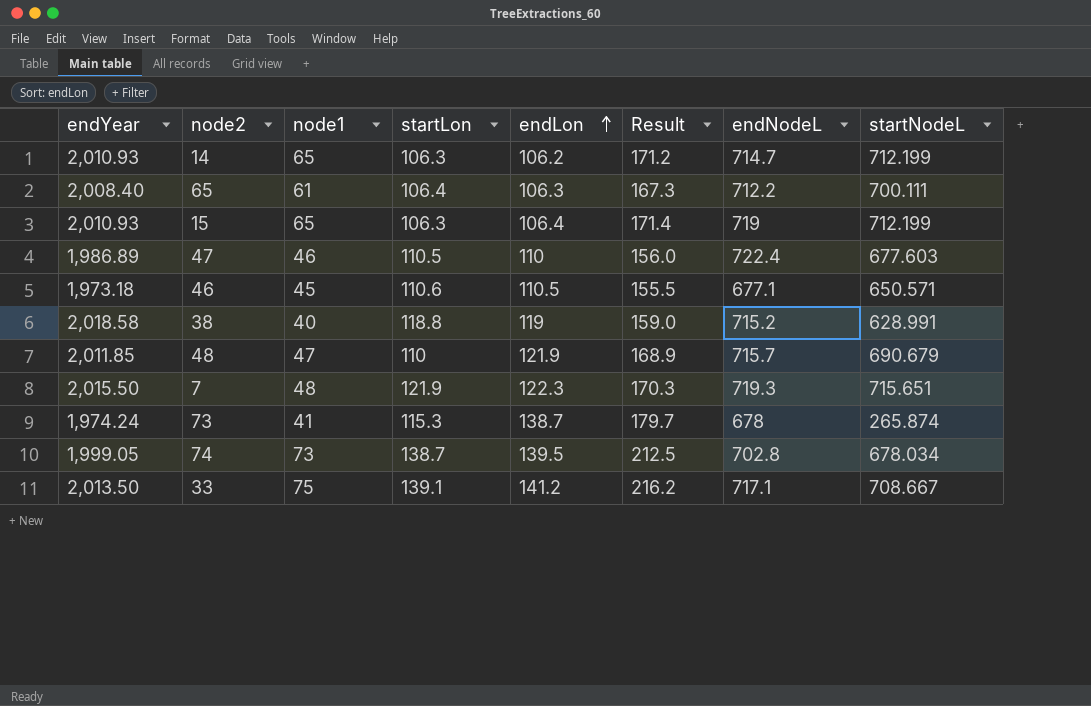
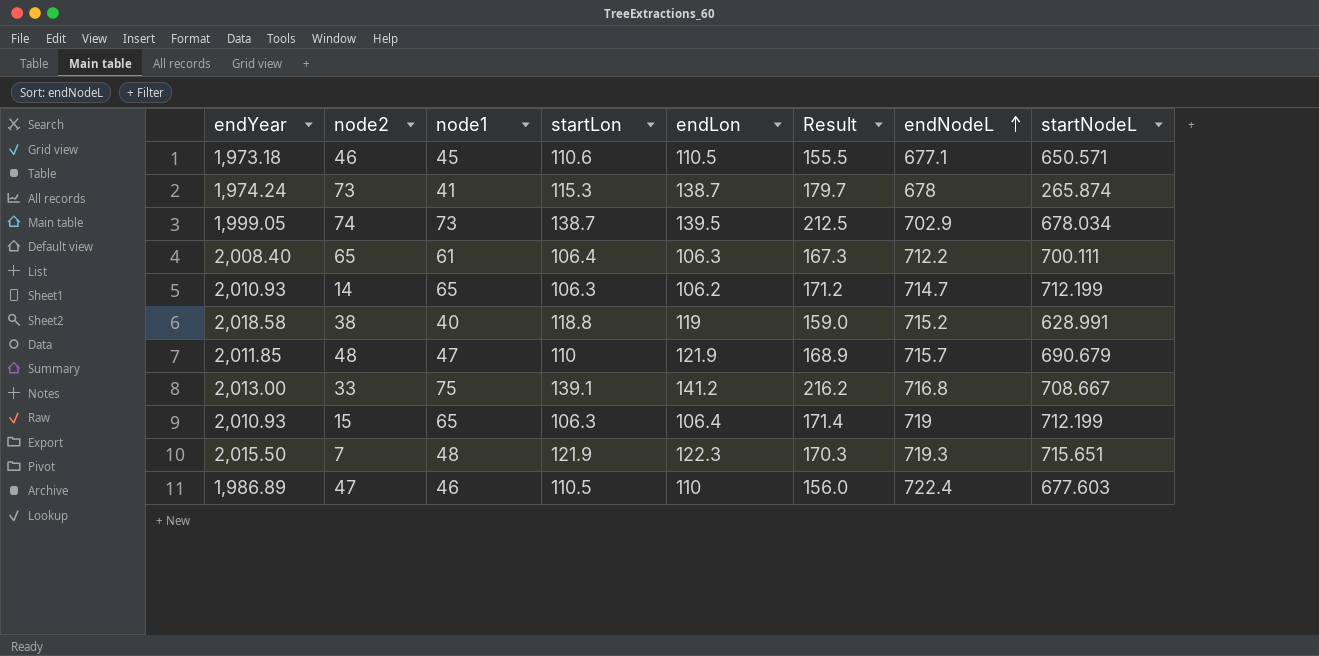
row order: endLon ascending -> endNodeL ascending
74 | endNodeL: 702.8 -> 702.9
33 | endYear: 2,013.50 -> 2,013.00
33 | endNodeL: 717.1 -> 716.8

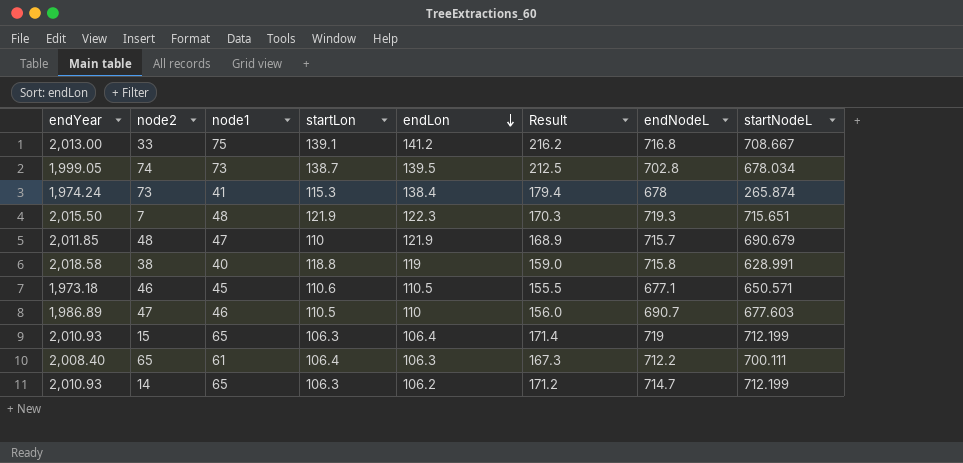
row order: endNodeL ascending -> endLon descending
74 | endNodeL: 702.9 -> 702.8
73 | endLon: 138.7 -> 138.4
73 | Result: 179.7 -> 179.4
38 | endNodeL: 715.2 -> 715.8
47 | endNodeL: 722.4 -> 690.7

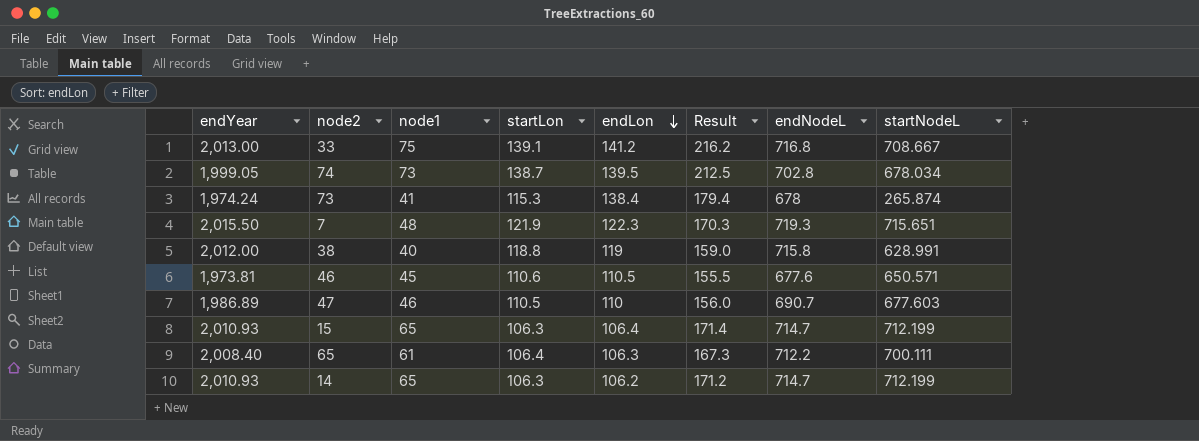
row 48: 2,011.85 | 47 | 110 | 121.9 | 168.9 | 715.7 | 690.679 -> none
38 | endYear: 2,018.58 -> 2,012.00
46 | endYear: 1,973.18 -> 1,973.81
46 | endNodeL: 677.1 -> 677.6
15 | endNodeL: 719 -> 714.7

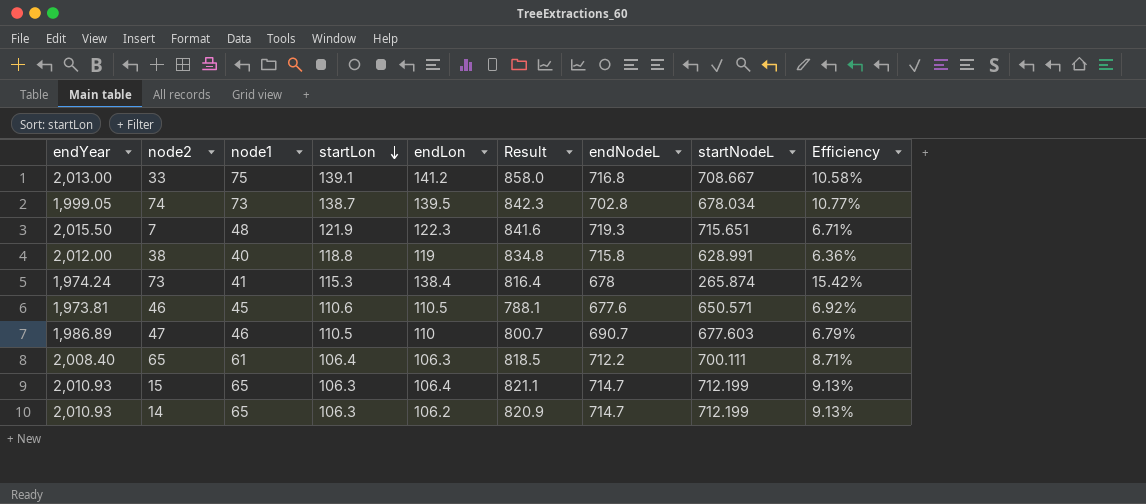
row order: endLon descending -> startLon descending
column Result | formula: [node1] + [endLon] -> [endLon] + [endNodeL]
column Efficiency | formula: none -> [node1] / [startNodeL]

